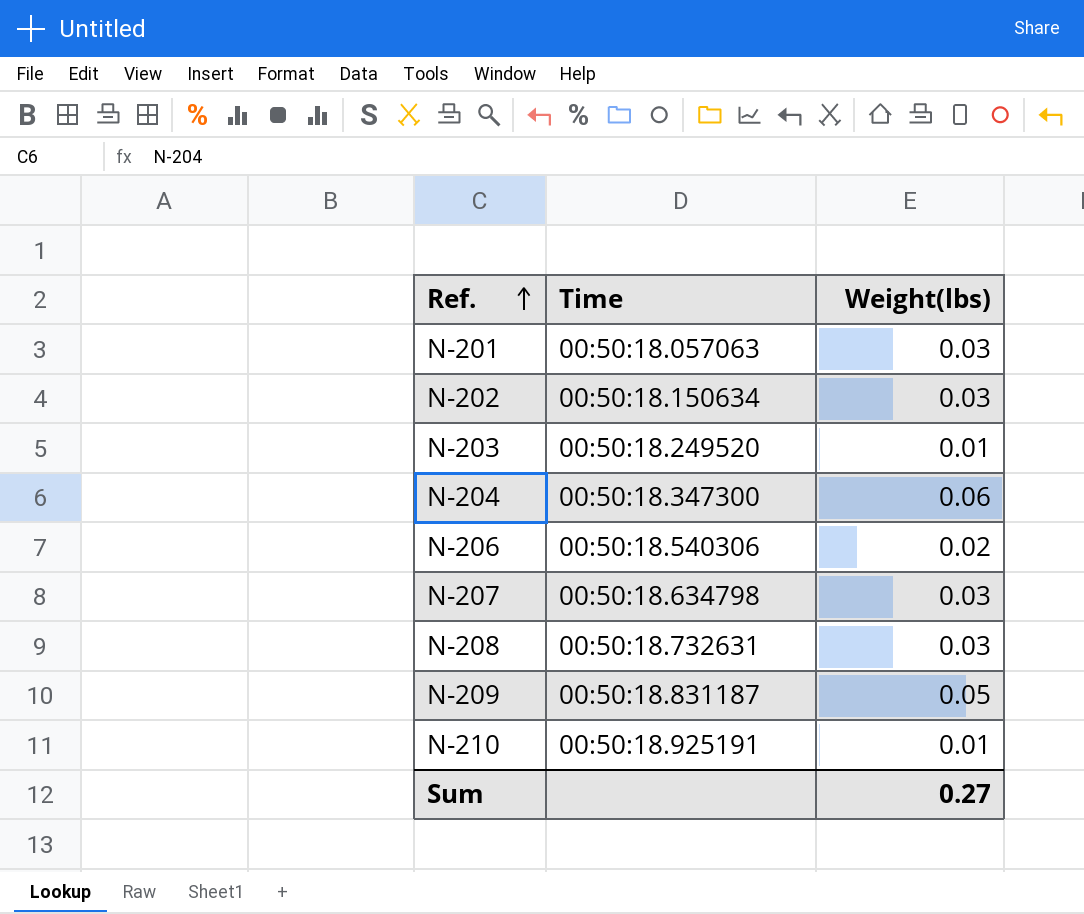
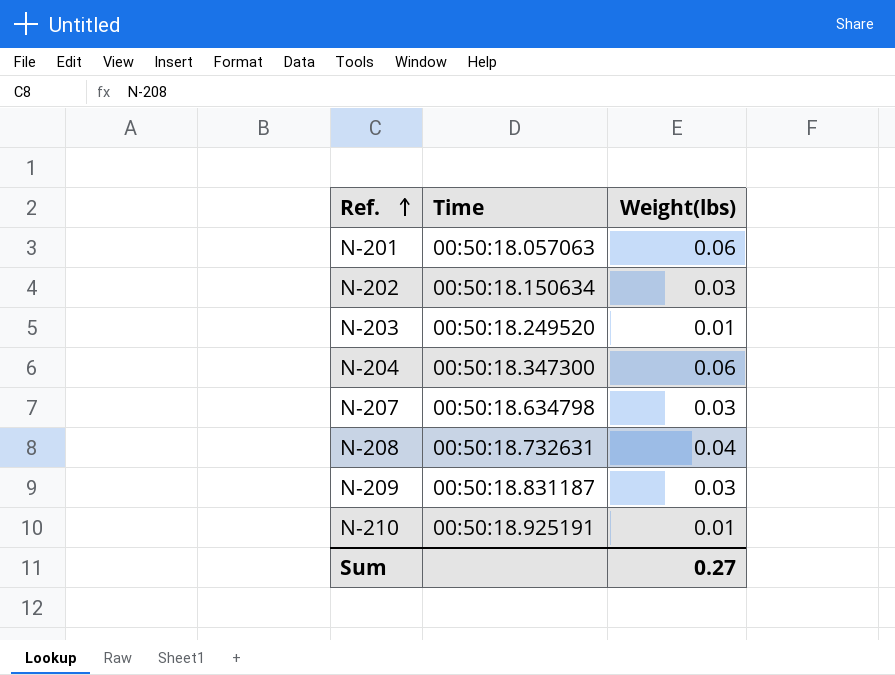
row N-206: 00:50:18.540306 | 0.02 -> none
N-201 | Weight(lbs): 0.03 -> 0.06
N-208 | Weight(lbs): 0.03 -> 0.04
N-209 | Weight(lbs): 0.05 -> 0.03

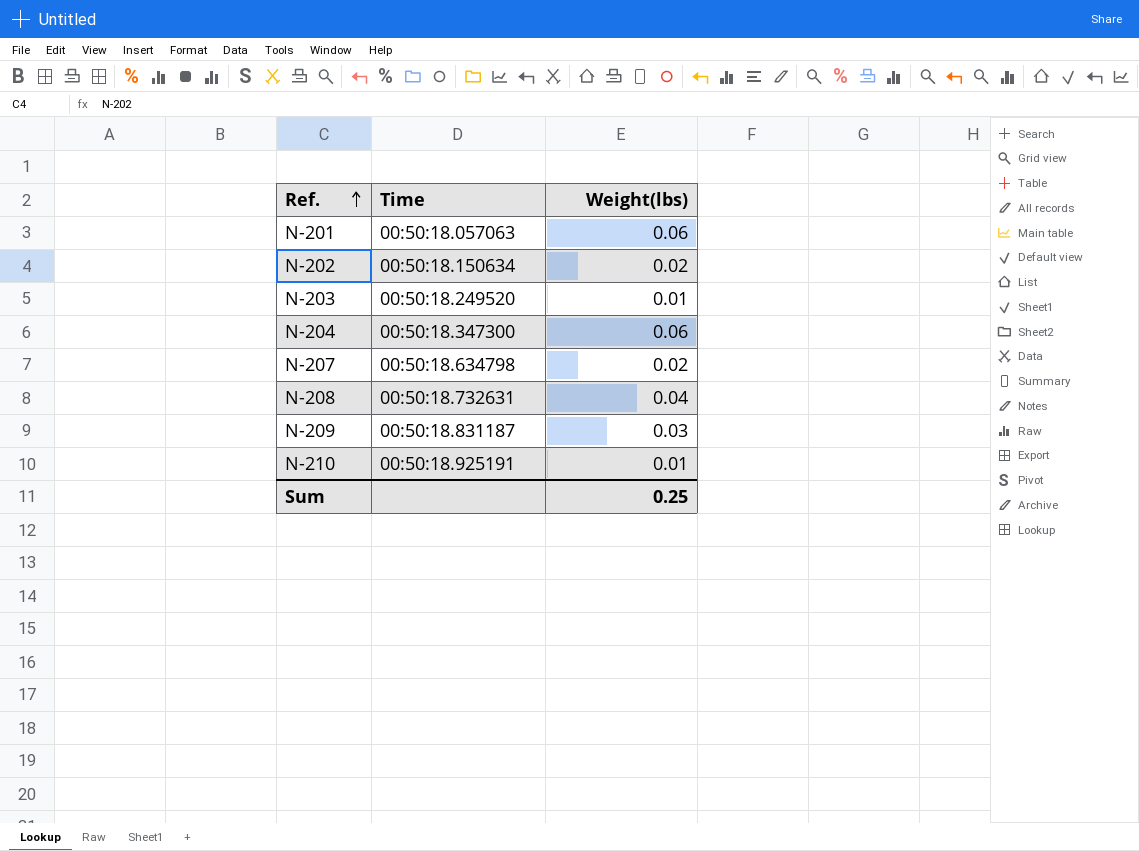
N-202 | Weight(lbs): 0.03 -> 0.02
N-207 | Weight(lbs): 0.03 -> 0.02
Sum | Weight(lbs): 0.27 -> 0.25

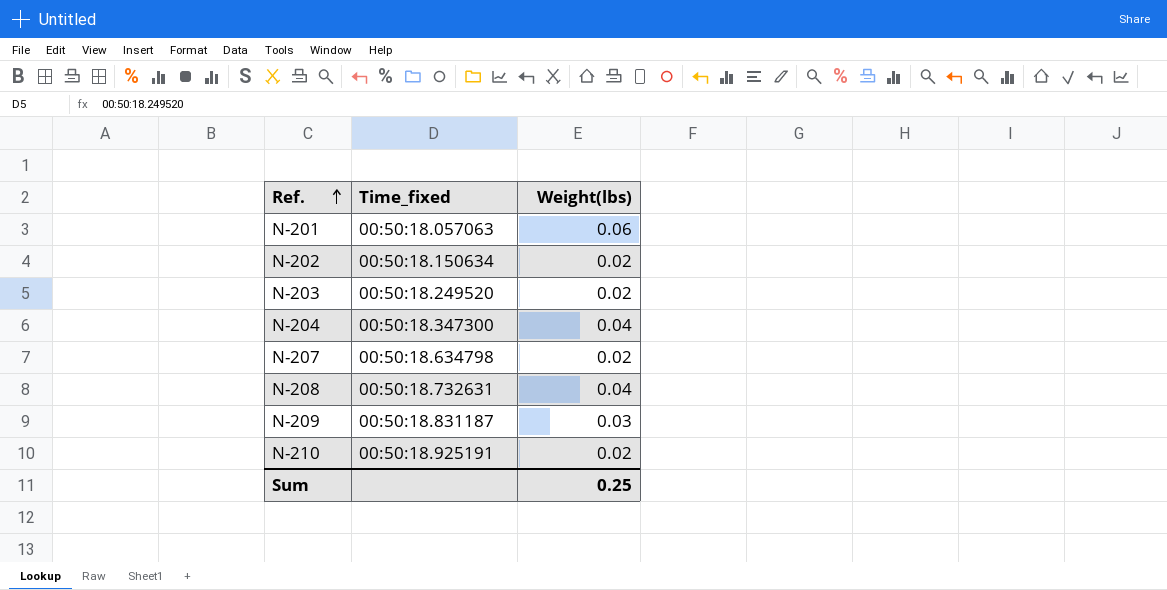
column name: Time -> Time_fixed
N-203 | Weight(lbs): 0.01 -> 0.02
N-204 | Weight(lbs): 0.06 -> 0.04
N-210 | Weight(lbs): 0.01 -> 0.02

